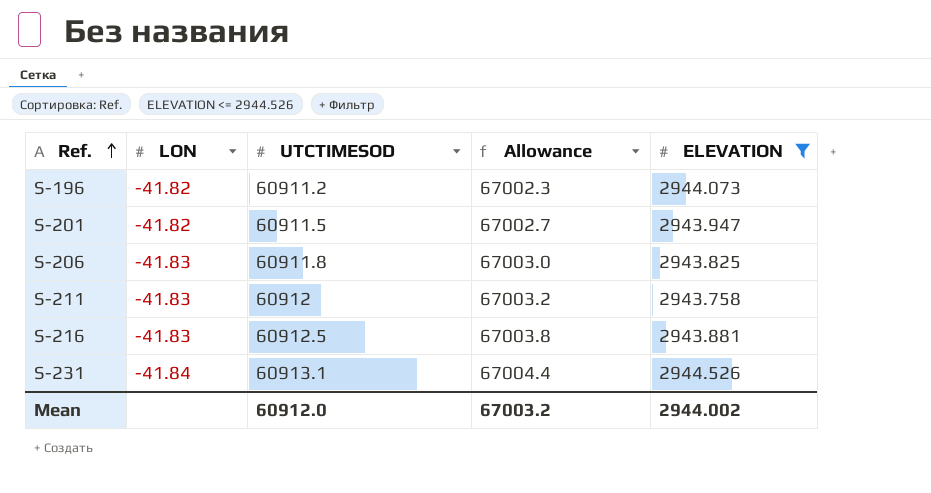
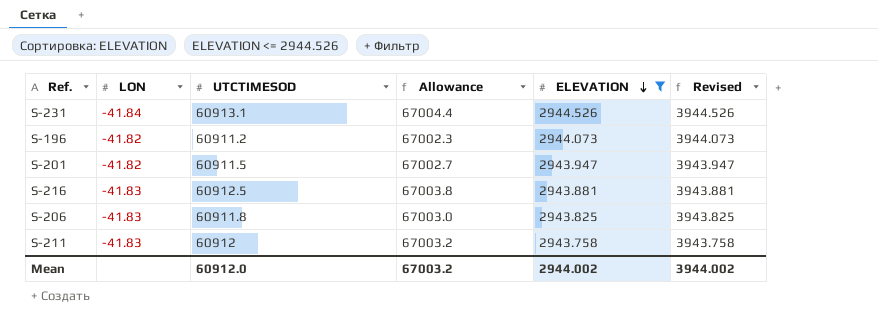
row order: Ref. ascending -> ELEVATION descending
column Revised | formula: none -> [ELEVATION] + 1000

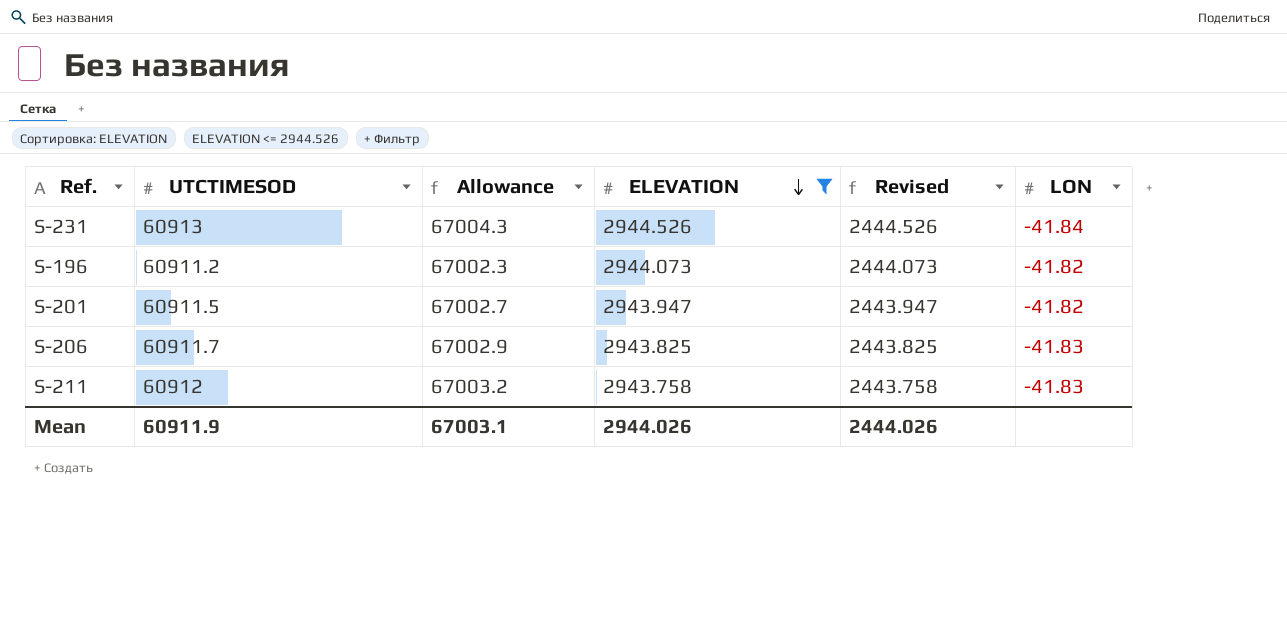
column Revised | formula: [ELEVATION] + 1000 -> [ELEVATION] - 500
column LON | position: 2 -> 6
row S-216: -41.83 | 60912.5 | 67003.8 | 2943.881 | 3943.881 -> none
S-231 | UTCTIMESOD: 60913.1 -> 60913
S-231 | Allowance: 67004.4 -> 67004.3
S-206 | UTCTIMESOD: 60911.8 -> 60911.7
S-206 | Allowance: 67003.0 -> 67002.9
Mean | UTCTIMESOD: 60912.0 -> 60911.9
Mean | Allowance: 67003.2 -> 67003.1
Mean | ELEVATION: 2944.002 -> 2944.026
Mean | Revised: 3944.002 -> 2444.026

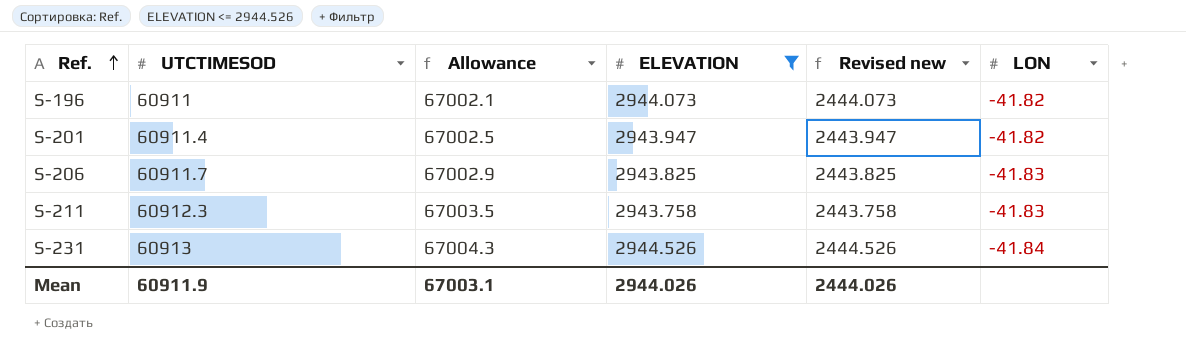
row order: ELEVATION descending -> Ref. ascending
column name: Revised -> Revised new
S-196 | UTCTIMESOD: 60911.2 -> 60911
S-196 | Allowance: 67002.3 -> 67002.1
S-201 | UTCTIMESOD: 60911.5 -> 60911.4
S-201 | Allowance: 67002.7 -> 67002.5
S-211 | UTCTIMESOD: 60912 -> 60912.3
S-211 | Allowance: 67003.2 -> 67003.5

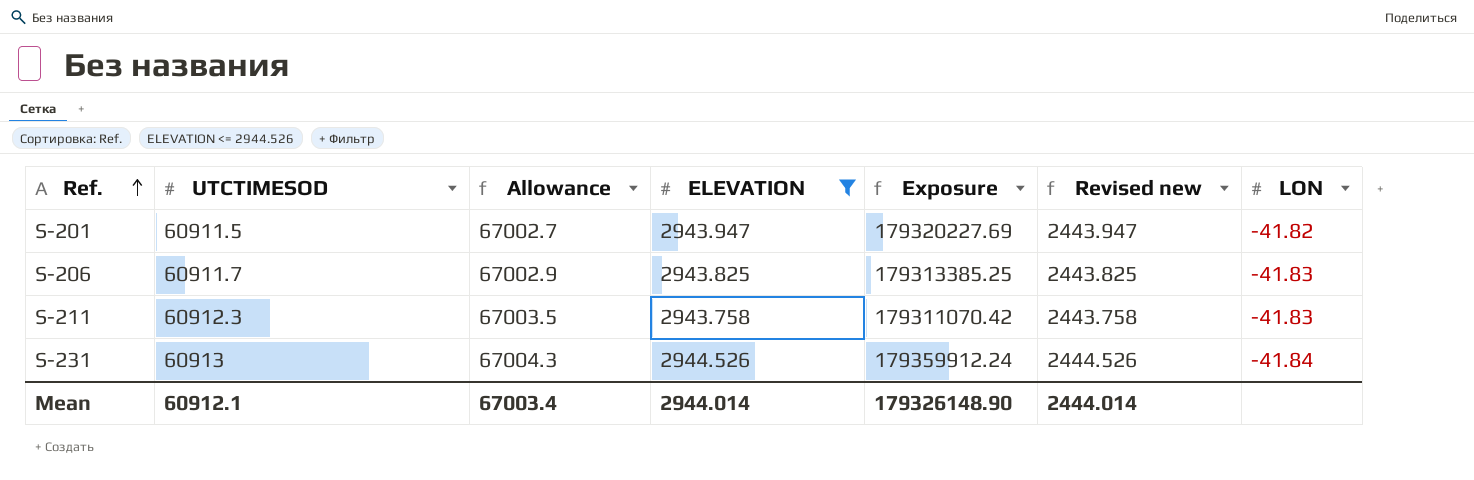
column Exposure | formula: none -> [UTCTIMESOD] * [ELEVATION]
row S-196: 60911 | 67002.1 | 2944.073 | 2444.073 | -41.82 -> none
S-201 | UTCTIMESOD: 60911.4 -> 60911.5
S-201 | Allowance: 67002.5 -> 67002.7
Mean | UTCTIMESOD: 60911.9 -> 60912.1
Mean | Allowance: 67003.1 -> 67003.4
Mean | ELEVATION: 2944.026 -> 2944.014
Mean | Revised new: 2444.026 -> 2444.014

